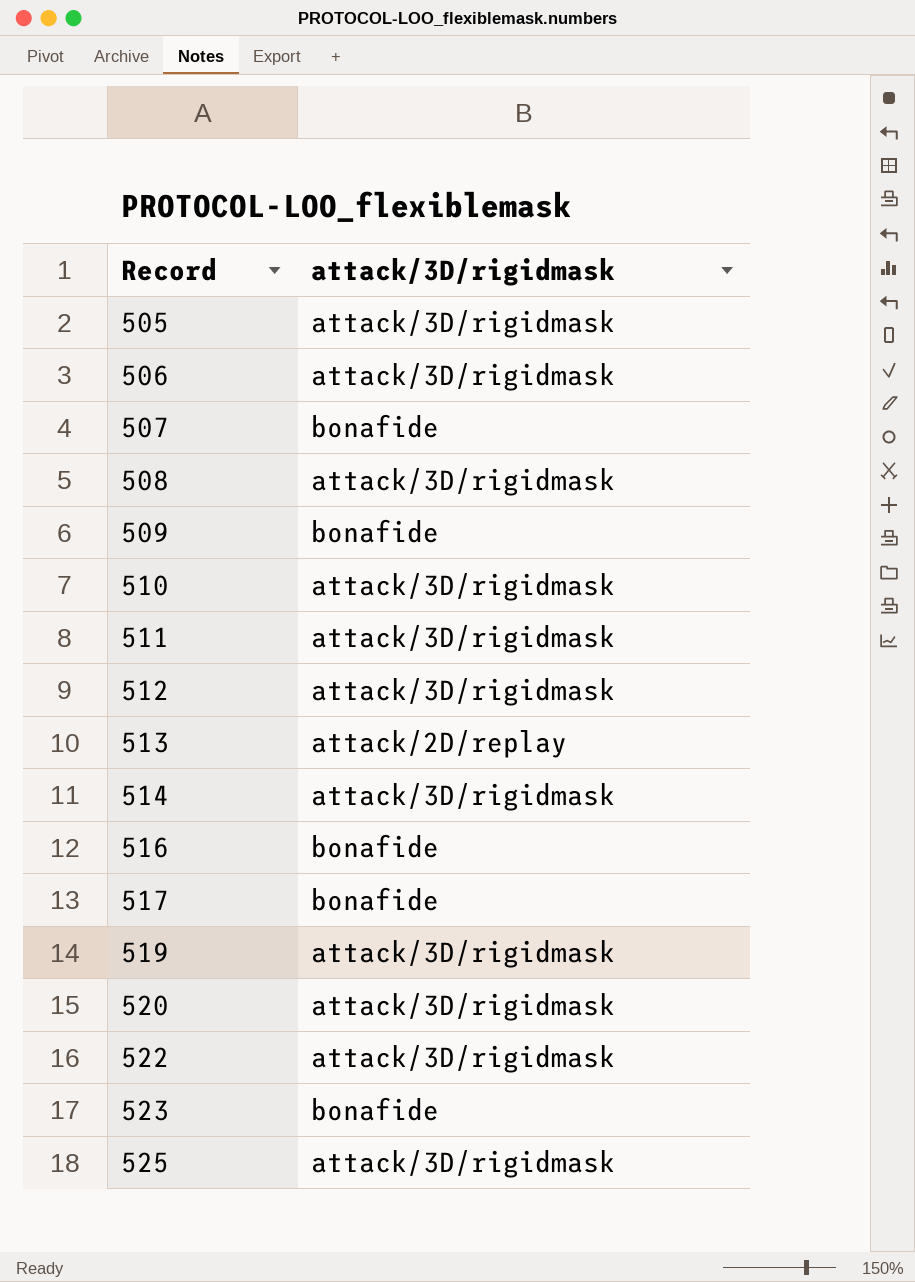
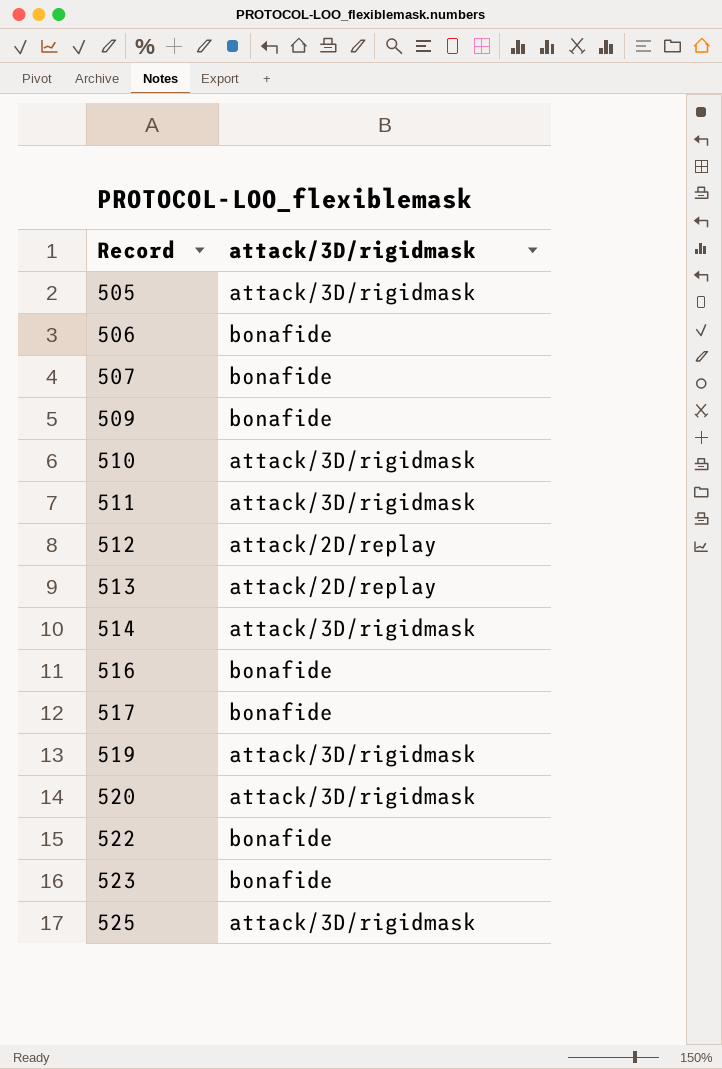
row 508: attack/3D/rigidmask -> none
506 | attack/3D/rigidmask: attack/3D/rigidmask -> bonafide
512 | attack/3D/rigidmask: attack/3D/rigidmask -> attack/2D/replay
522 | attack/3D/rigidmask: attack/3D/rigidmask -> bonafide

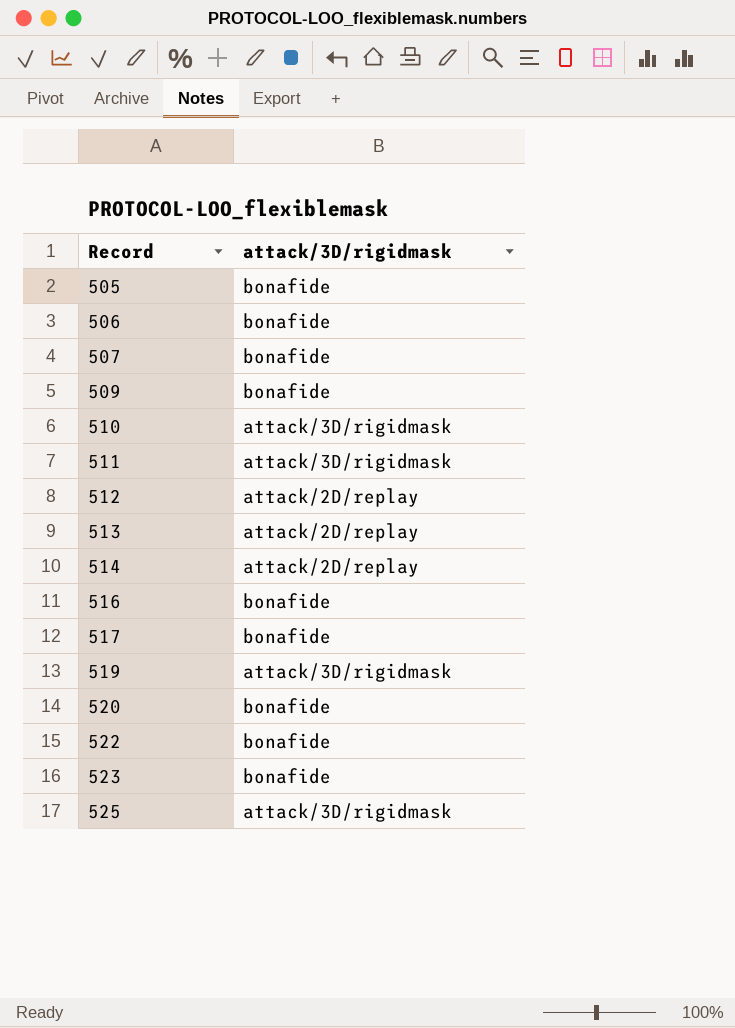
505 | attack/3D/rigidmask: attack/3D/rigidmask -> bonafide
514 | attack/3D/rigidmask: attack/3D/rigidmask -> attack/2D/replay
520 | attack/3D/rigidmask: attack/3D/rigidmask -> bonafide

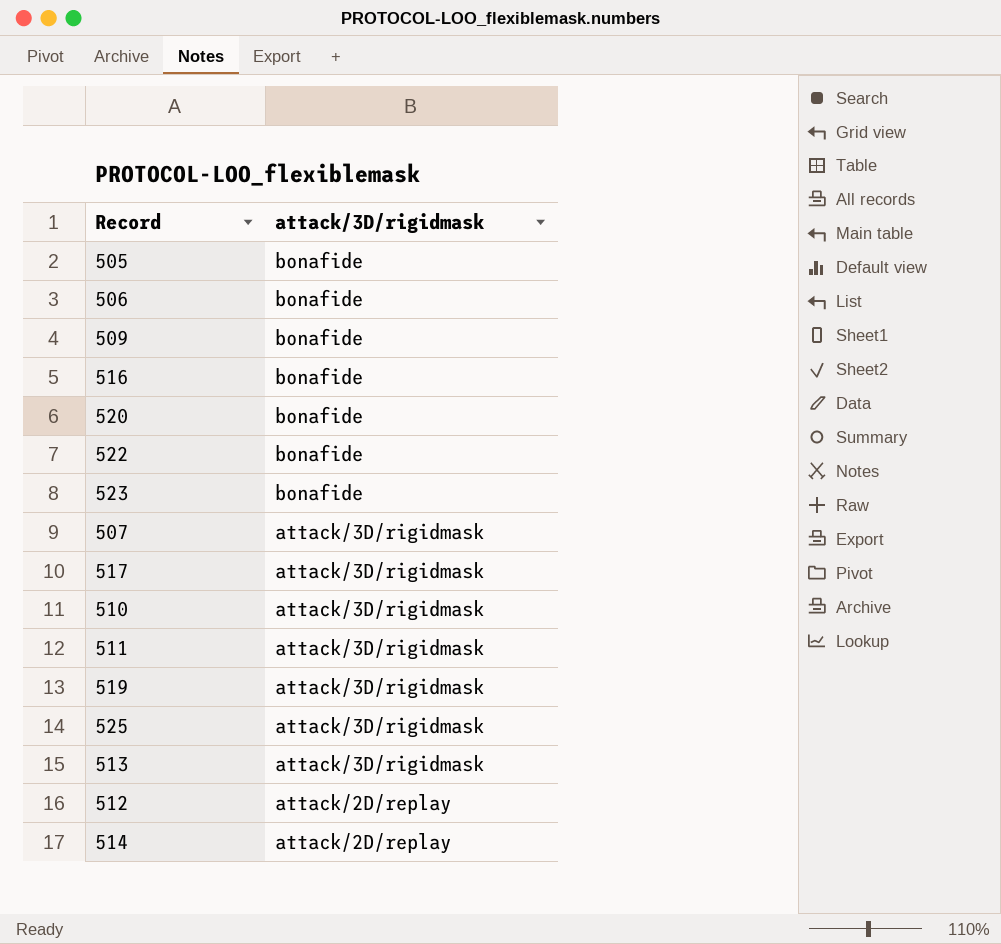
row order: Record ascending -> attack/3D/rigidmask descending
507 | attack/3D/rigidmask: bonafide -> attack/3D/rigidmask
517 | attack/3D/rigidmask: bonafide -> attack/3D/rigidmask
513 | attack/3D/rigidmask: attack/2D/replay -> attack/3D/rigidmask

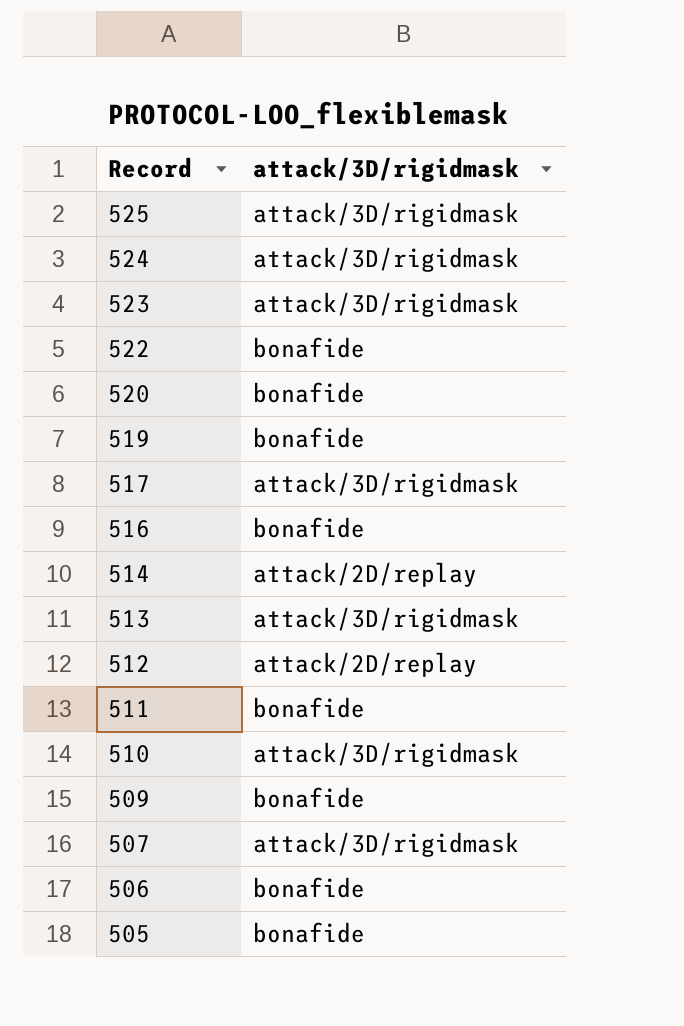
row order: attack/3D/rigidmask descending -> Record descending
row 524: none -> attack/3D/rigidmask
523 | attack/3D/rigidmask: bonafide -> attack/3D/rigidmask
519 | attack/3D/rigidmask: attack/3D/rigidmask -> bonafide
511 | attack/3D/rigidmask: attack/3D/rigidmask -> bonafide

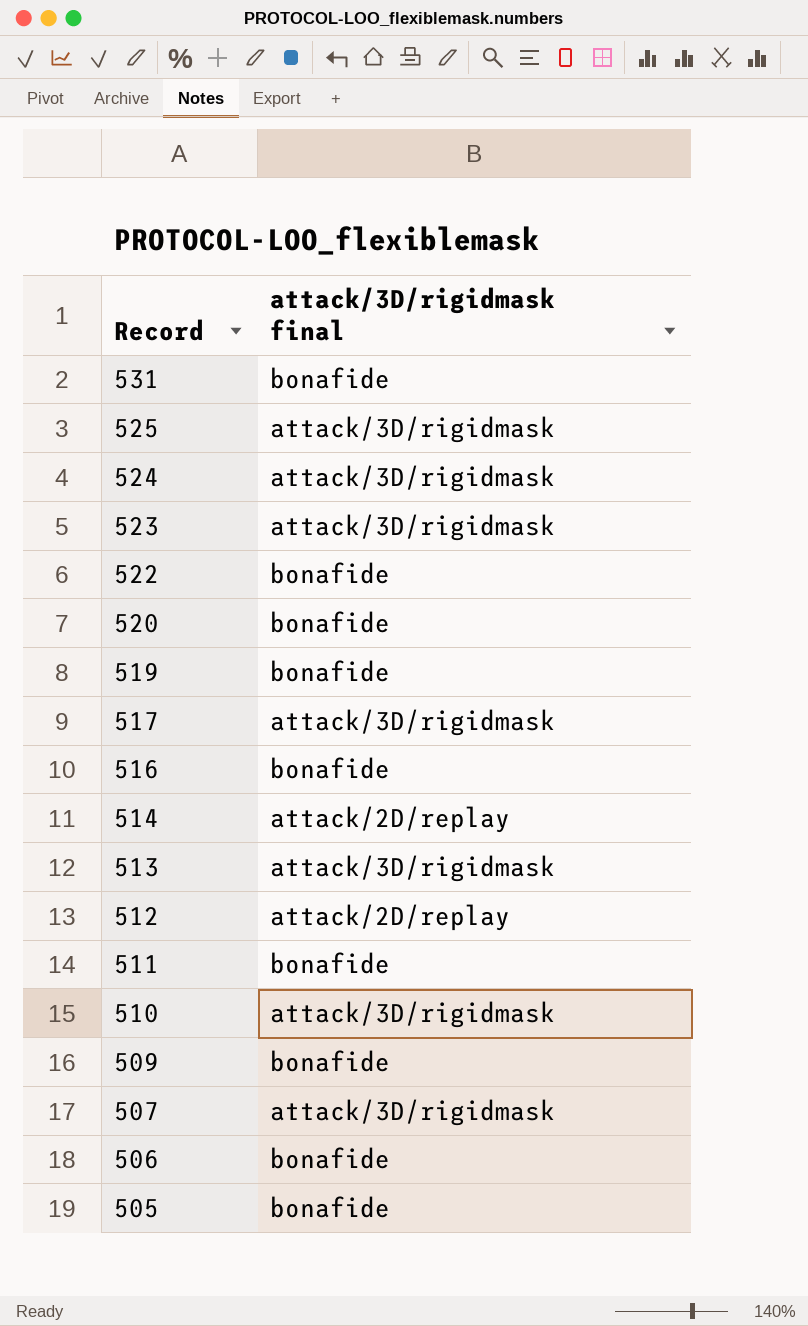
column name: attack/3D/rigidmask -> attack/3D/rigidmask final
row 531: none -> bonafide

